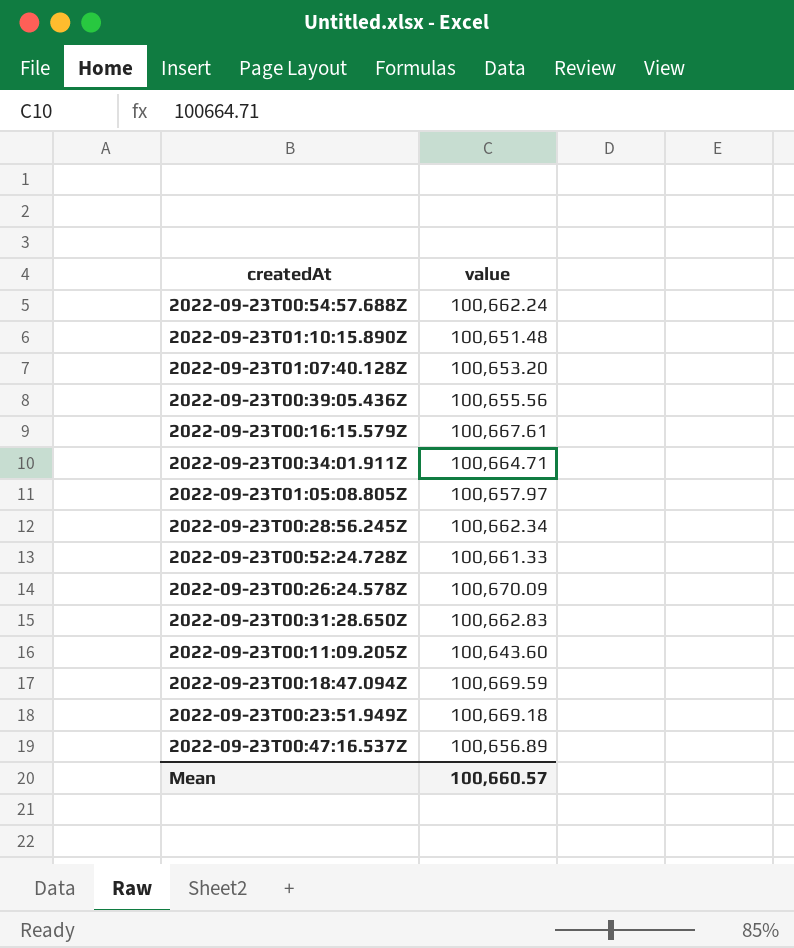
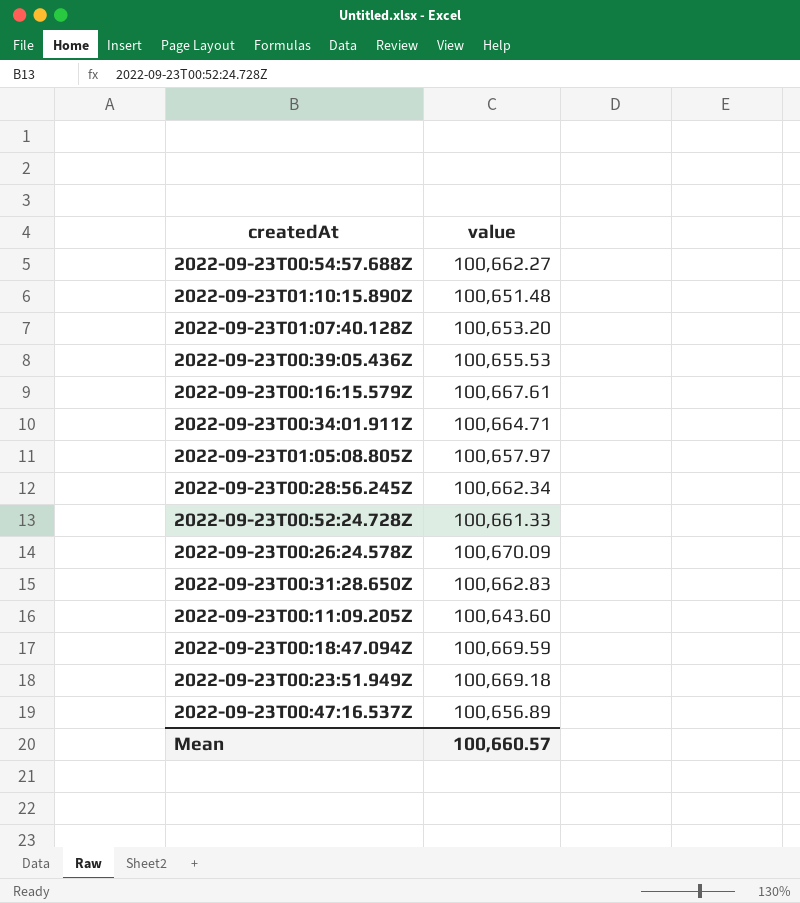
2022-09-23T00:54:57.688Z | value: 100,662.24 -> 100,662.27
2022-09-23T00:39:05.436Z | value: 100,655.56 -> 100,655.53

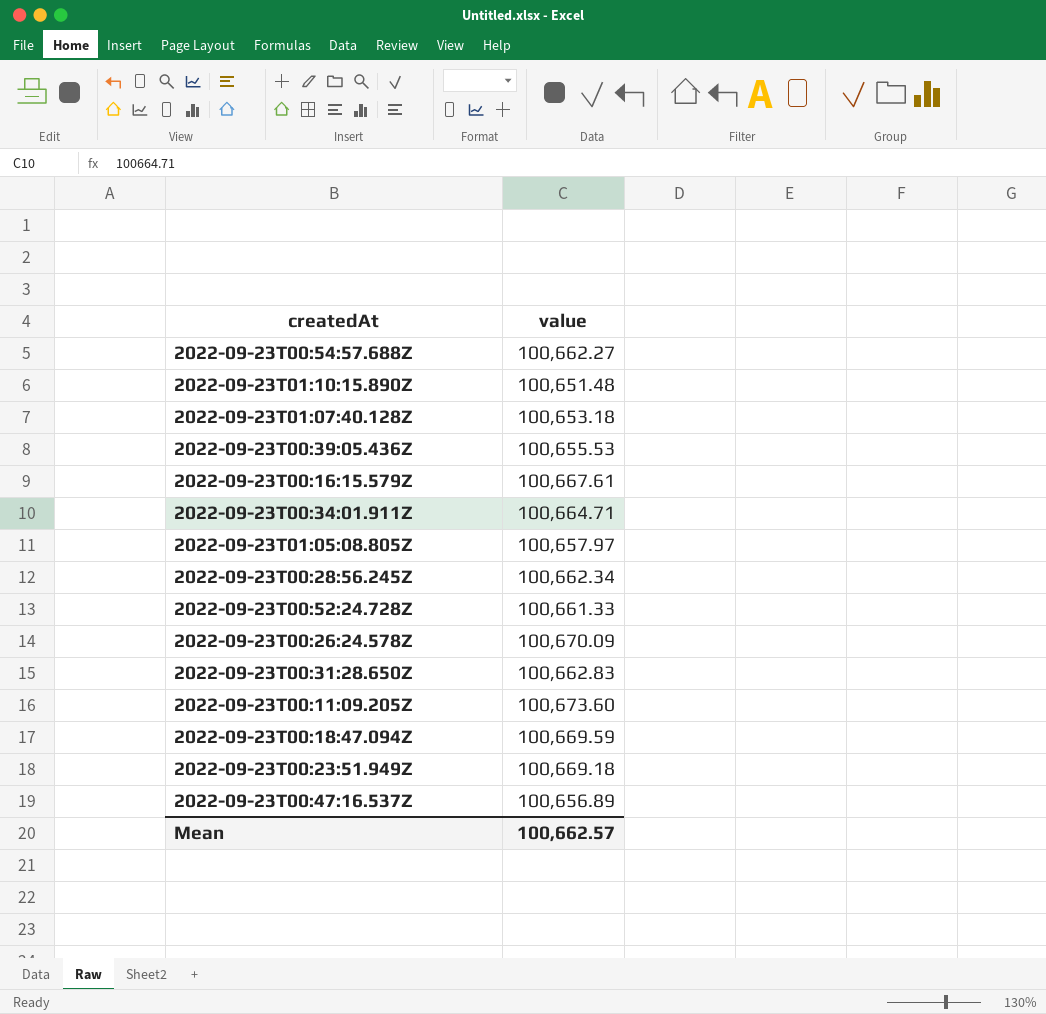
2022-09-23T01:07:40.128Z | value: 100,653.20 -> 100,653.18
2022-09-23T00:11:09.205Z | value: 100,643.60 -> 100,673.60
Mean | value: 100,660.57 -> 100,662.57

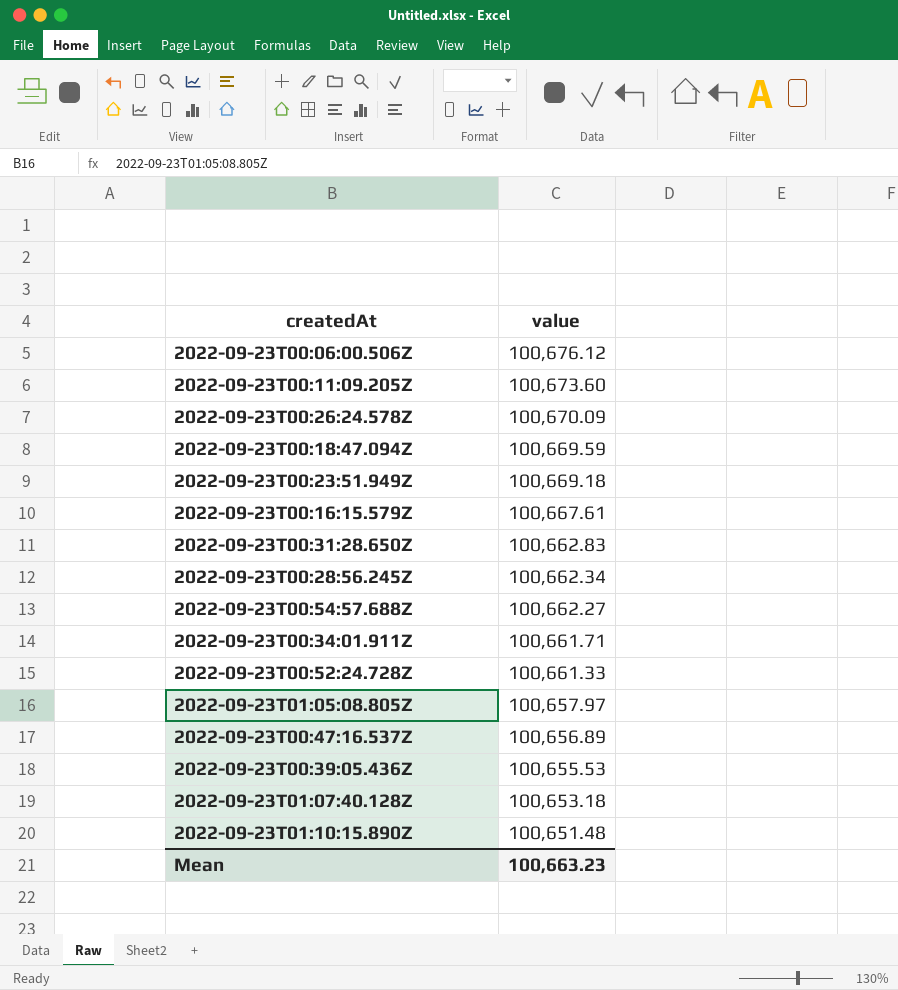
row order: none -> value descending
row 2022-09-23T00:06:00.506Z: none -> 100,676.12
2022-09-23T00:34:01.911Z | value: 100,664.71 -> 100,661.71
Mean | value: 100,662.57 -> 100,663.23

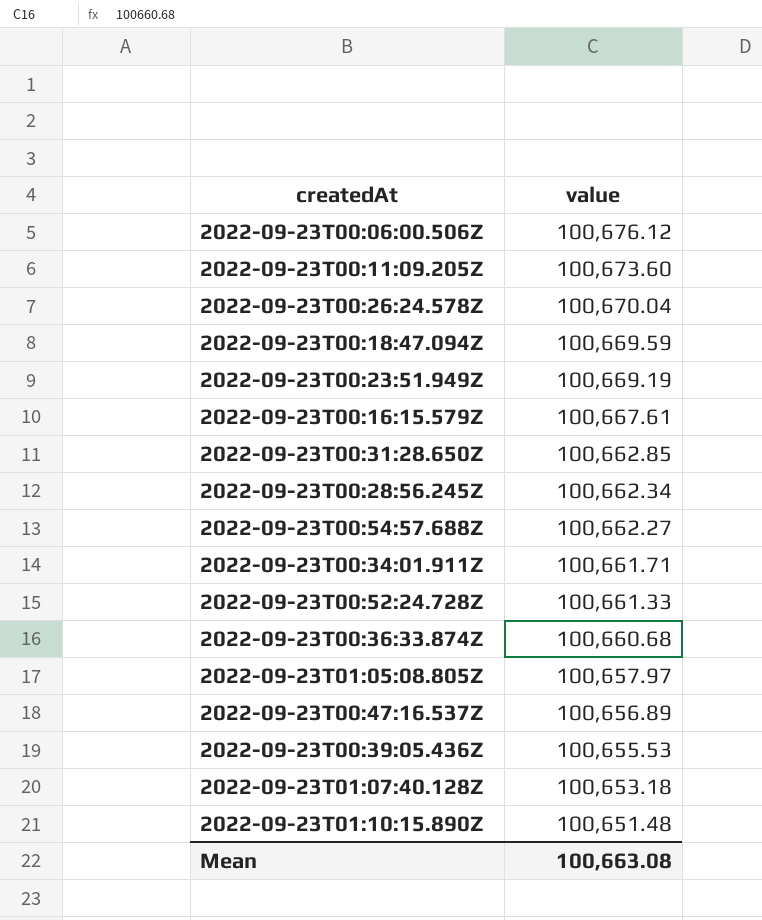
2022-09-23T00:26:24.578Z | value: 100,670.09 -> 100,670.04
2022-09-23T00:23:51.949Z | value: 100,669.18 -> 100,669.19
2022-09-23T00:31:28.650Z | value: 100,662.83 -> 100,662.85
row 2022-09-23T00:36:33.874Z: none -> 100,660.68
Mean | value: 100,663.23 -> 100,663.08

